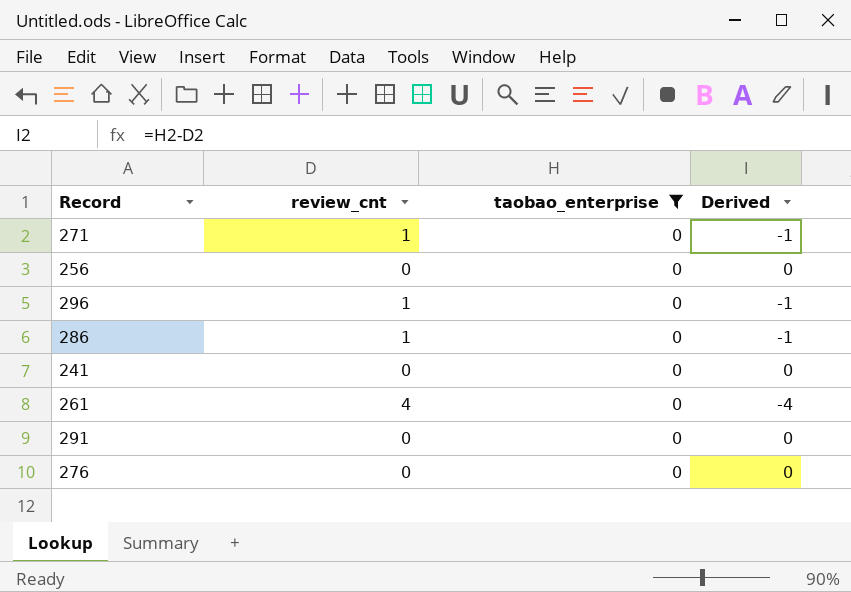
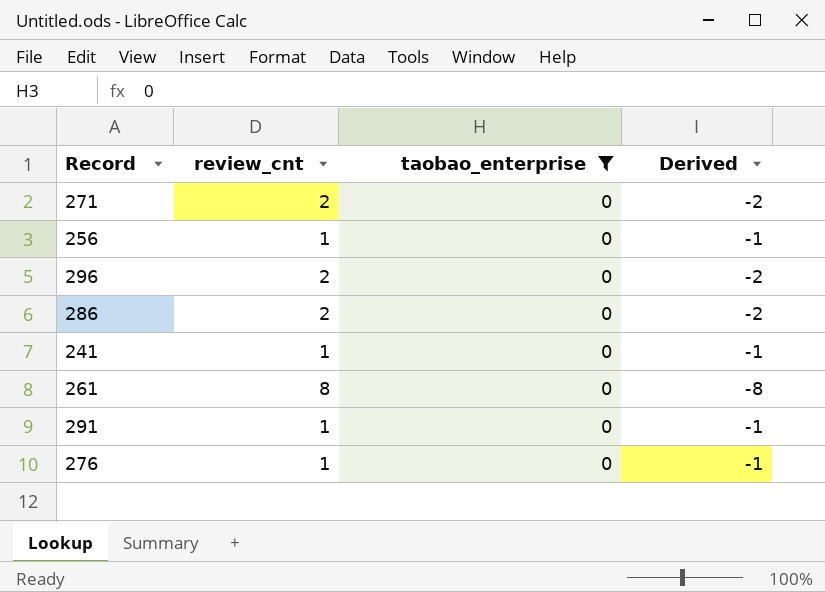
271 | review_cnt: 1 -> 2
271 | Derived: -1 -> -2
256 | review_cnt: 0 -> 1
256 | Derived: 0 -> -1
296 | review_cnt: 1 -> 2
296 | Derived: -1 -> -2
286 | review_cnt: 1 -> 2
286 | Derived: -1 -> -2
241 | review_cnt: 0 -> 1
241 | Derived: 0 -> -1
261 | review_cnt: 4 -> 8
261 | Derived: -4 -> -8
291 | review_cnt: 0 -> 1
291 | Derived: 0 -> -1
276 | review_cnt: 0 -> 1
276 | Derived: 0 -> -1

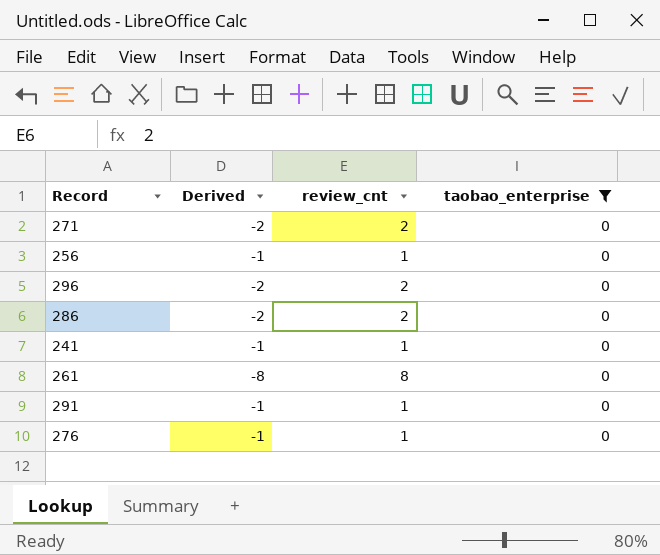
column Derived | position: 4 -> 2

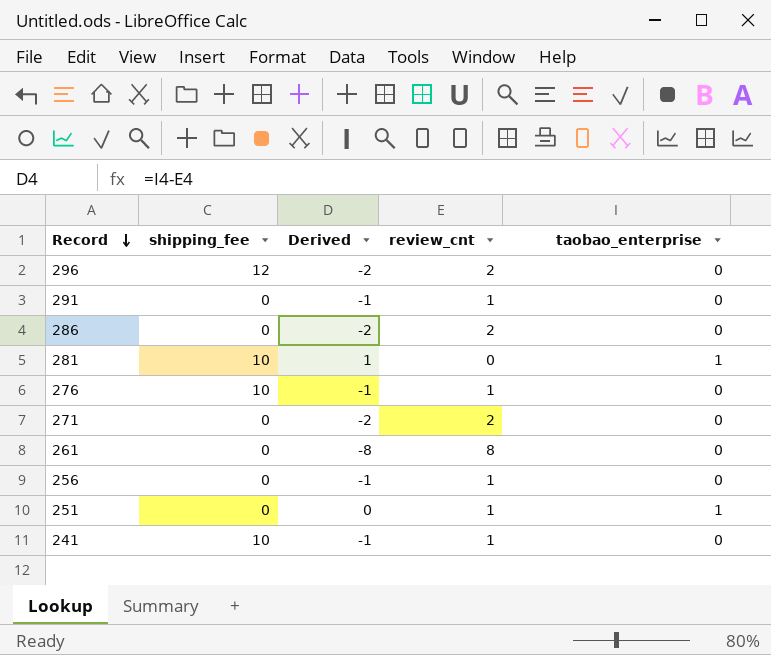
filter: taobao_enterprise = 0 -> none
row order: none -> Record descending
column shipping_fee | position: none -> 2

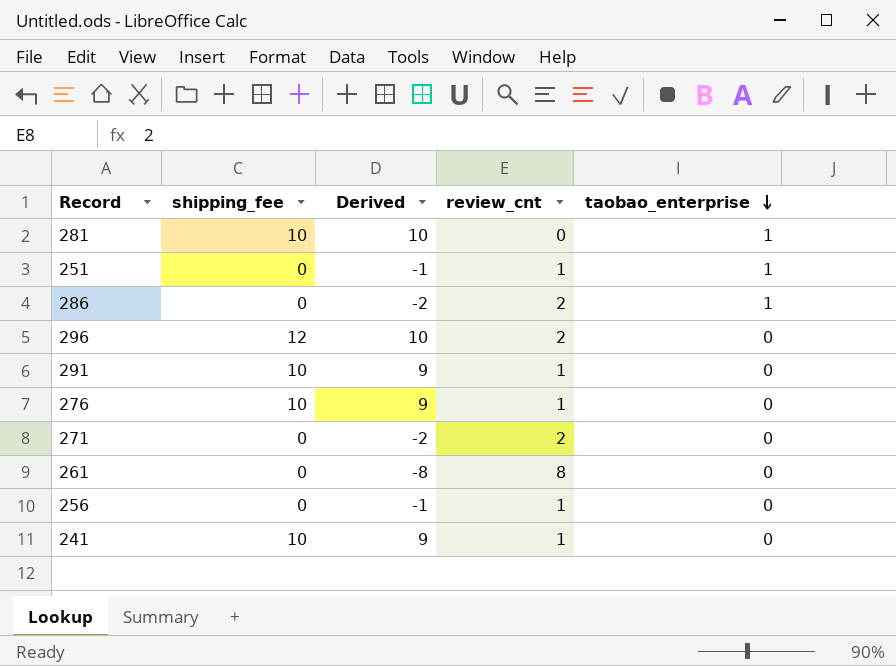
row order: Record descending -> taobao_enterprise descending
column Derived | formula: [taobao_enterprise] - [review_cnt] -> [shipping_fee] - [review_cnt]
286 | taobao_enterprise: 0 -> 1
291 | shipping_fee: 0 -> 10

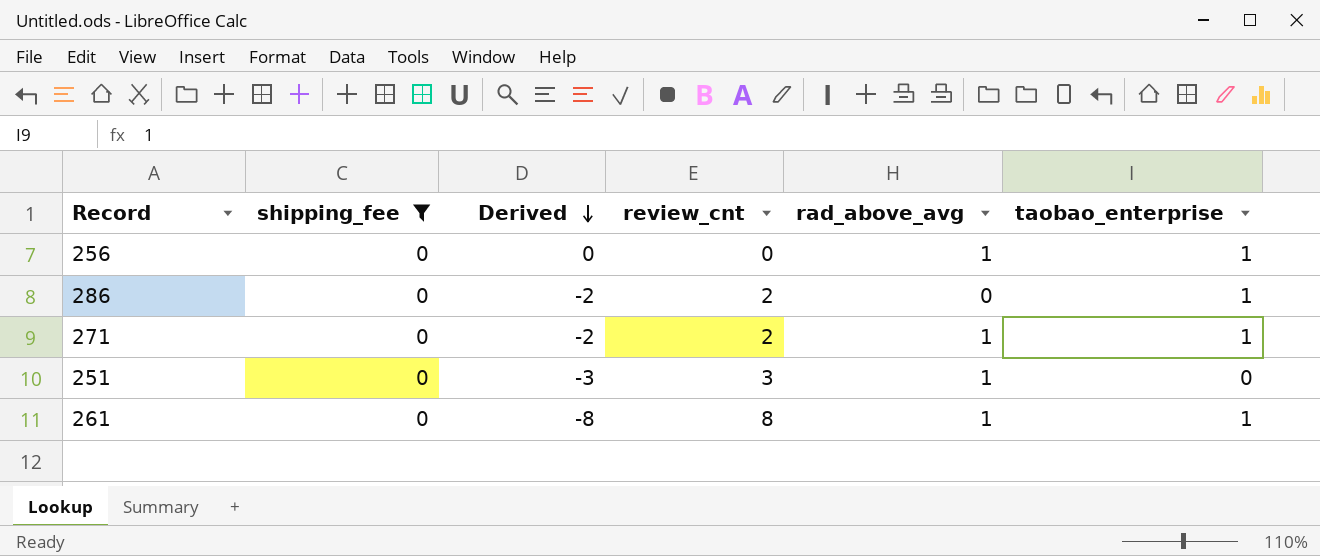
filter: none -> shipping_fee = 0
row order: taobao_enterprise descending -> Derived descending
column rad_above_avg | position: none -> 5
256 | Derived: -1 -> 0
256 | review_cnt: 1 -> 0
256 | taobao_enterprise: 0 -> 1
271 | taobao_enterprise: 0 -> 1
251 | Derived: -1 -> -3
251 | review_cnt: 1 -> 3
251 | taobao_enterprise: 1 -> 0
261 | taobao_enterprise: 0 -> 1

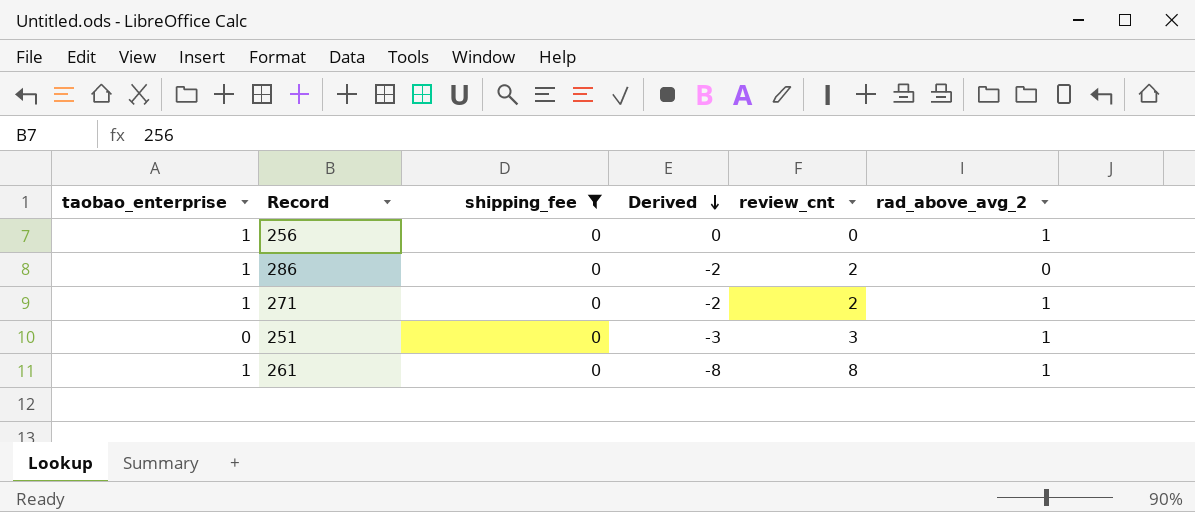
column taobao_enterprise | position: 6 -> 1
column name: rad_above_avg -> rad_above_avg_2

